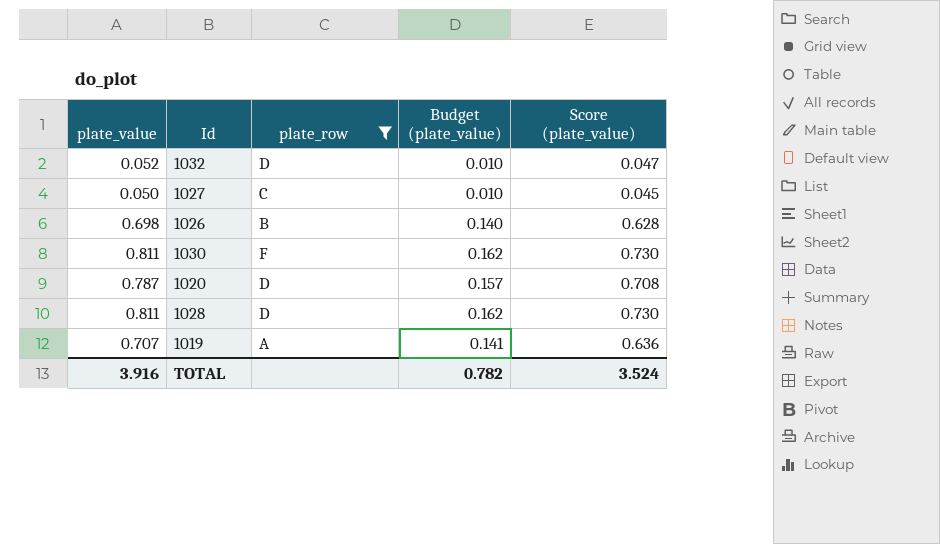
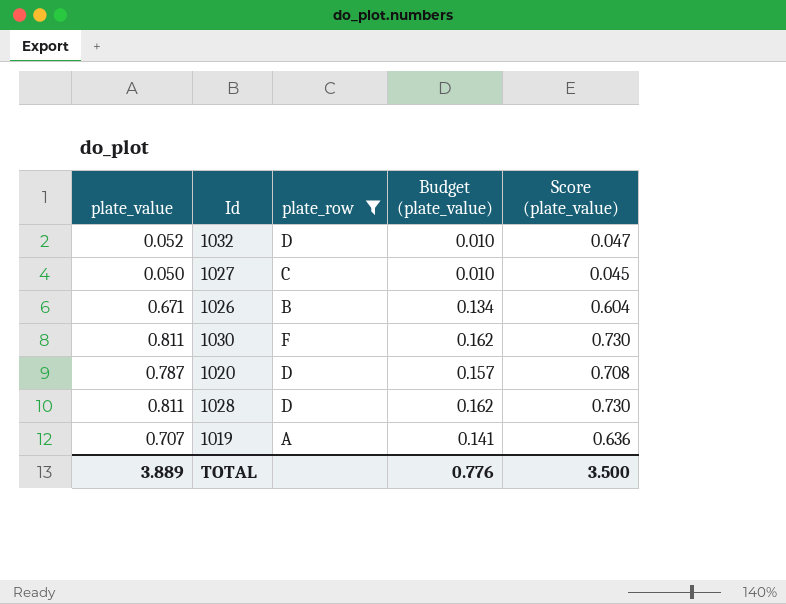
1026 | plate_value: 0.698 -> 0.671
1026 | Budget (plate_value): 0.140 -> 0.134
1026 | Score (plate_value): 0.628 -> 0.604
TOTAL | plate_value: 3.916 -> 3.889
TOTAL | Budget (plate_value): 0.782 -> 0.776
TOTAL | Score (plate_value): 3.524 -> 3.500

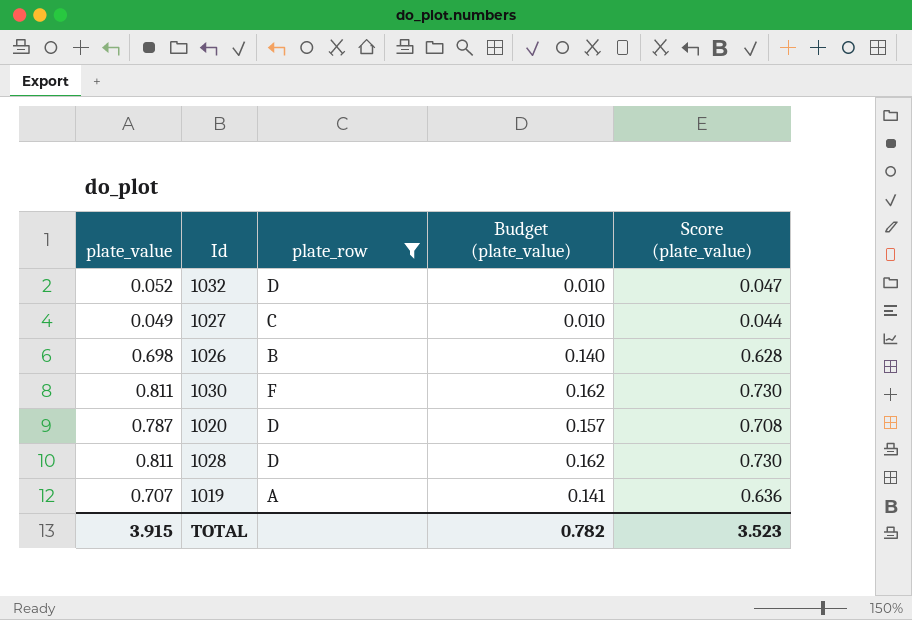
1027 | plate_value: 0.050 -> 0.049
1027 | Score (plate_value): 0.045 -> 0.044
1026 | plate_value: 0.671 -> 0.698
1026 | Budget (plate_value): 0.134 -> 0.140
1026 | Score (plate_value): 0.604 -> 0.628
TOTAL | plate_value: 3.889 -> 3.915
TOTAL | Budget (plate_value): 0.776 -> 0.782
TOTAL | Score (plate_value): 3.500 -> 3.523

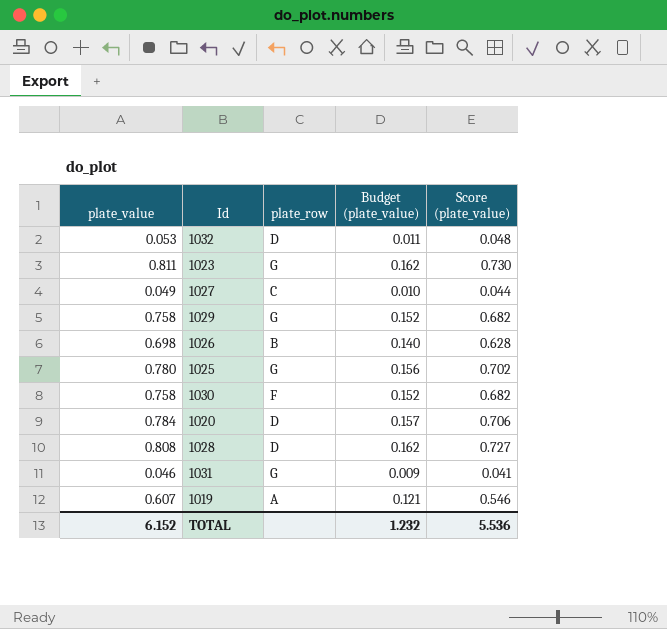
filter: plate_row != G -> none
1032 | plate_value: 0.052 -> 0.053
1032 | Budget (plate_value): 0.010 -> 0.011
1032 | Score (plate_value): 0.047 -> 0.048
1030 | plate_value: 0.811 -> 0.758
1030 | Budget (plate_value): 0.162 -> 0.152
1030 | Score (plate_value): 0.730 -> 0.682
1020 | plate_value: 0.787 -> 0.784
1020 | Score (plate_value): 0.708 -> 0.706
1028 | plate_value: 0.811 -> 0.808
1028 | Score (plate_value): 0.730 -> 0.727
1019 | plate_value: 0.707 -> 0.607
1019 | Budget (plate_value): 0.141 -> 0.121
1019 | Score (plate_value): 0.636 -> 0.546
TOTAL | plate_value: 3.915 -> 6.152
TOTAL | Budget (plate_value): 0.782 -> 1.232
TOTAL | Score (plate_value): 3.523 -> 5.536

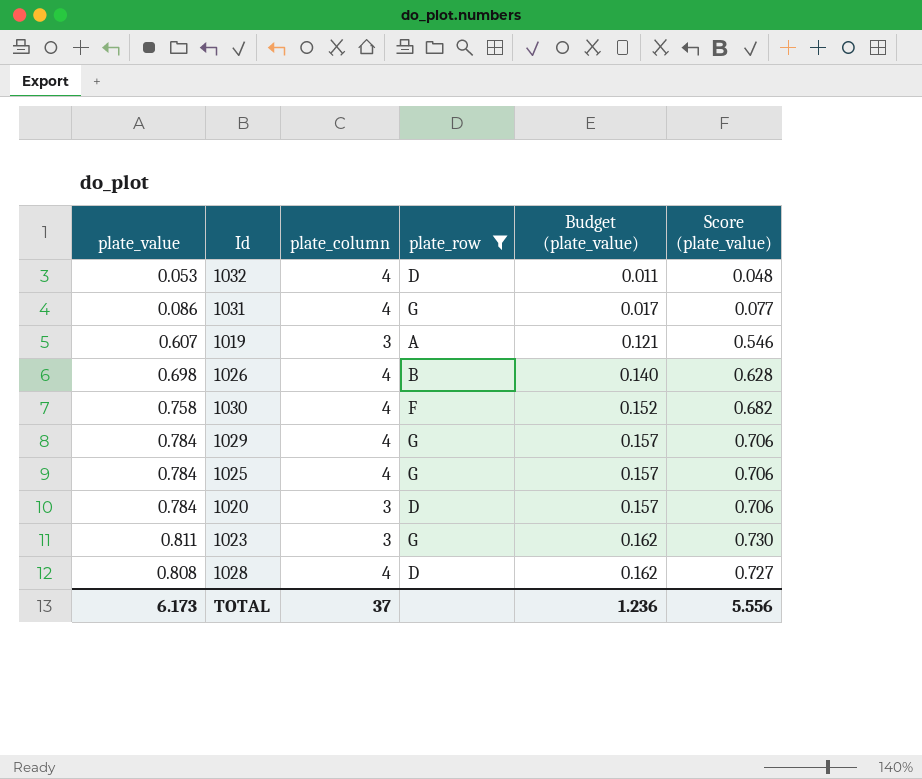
filter: none -> plate_row != C
row order: none -> Budget (plate_value) ascending
column plate_column | position: none -> 3
1031 | plate_value: 0.046 -> 0.086
1031 | Budget (plate_value): 0.009 -> 0.017
1031 | Score (plate_value): 0.041 -> 0.077
1029 | plate_value: 0.758 -> 0.784
1029 | Budget (plate_value): 0.152 -> 0.157
1029 | Score (plate_value): 0.682 -> 0.706
1025 | plate_value: 0.780 -> 0.784
1025 | Budget (plate_value): 0.156 -> 0.157
1025 | Score (plate_value): 0.702 -> 0.706
TOTAL | plate_value: 6.152 -> 6.173
TOTAL | Budget (plate_value): 1.232 -> 1.236
TOTAL | Score (plate_value): 5.536 -> 5.556

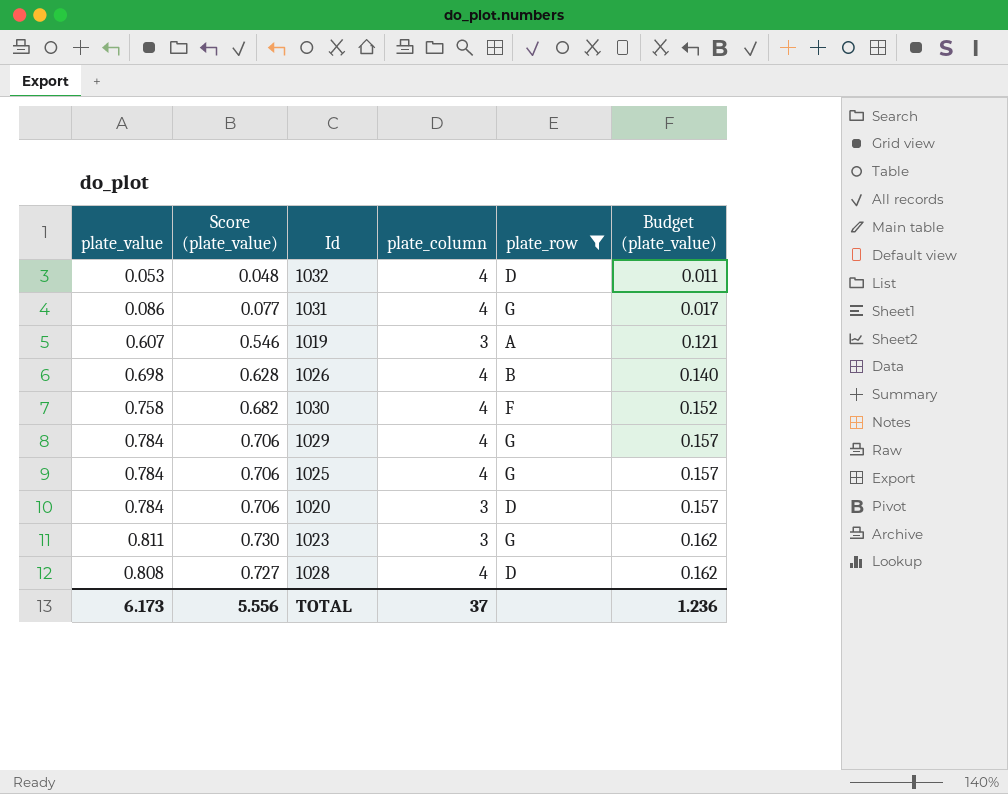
column Score (plate_value) | position: 6 -> 2

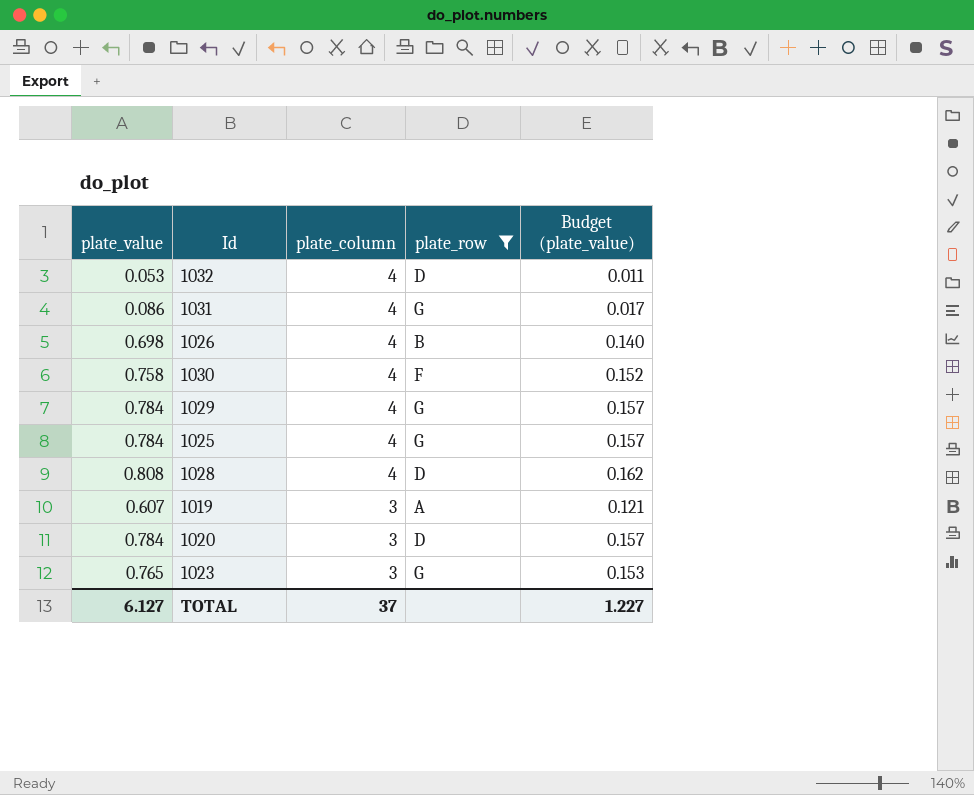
row order: Budget (plate_value) ascending -> plate_column descending
column Score (plate_value) | formula: [plate_value] * 0.9 -> none
1023 | plate_value: 0.811 -> 0.765
1023 | Budget (plate_value): 0.162 -> 0.153
TOTAL | plate_value: 6.173 -> 6.127
TOTAL | Budget (plate_value): 1.236 -> 1.227

